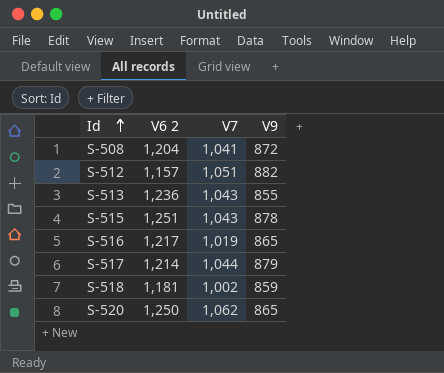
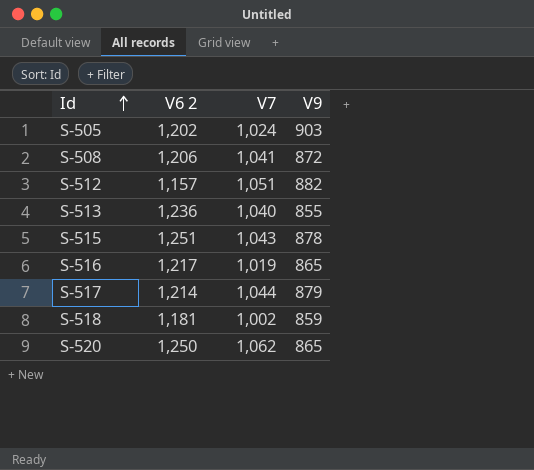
row S-505: none -> 1,202 | 1,024 | 903
S-508 | V6 2: 1,204 -> 1,206
S-513 | V7: 1,043 -> 1,040

